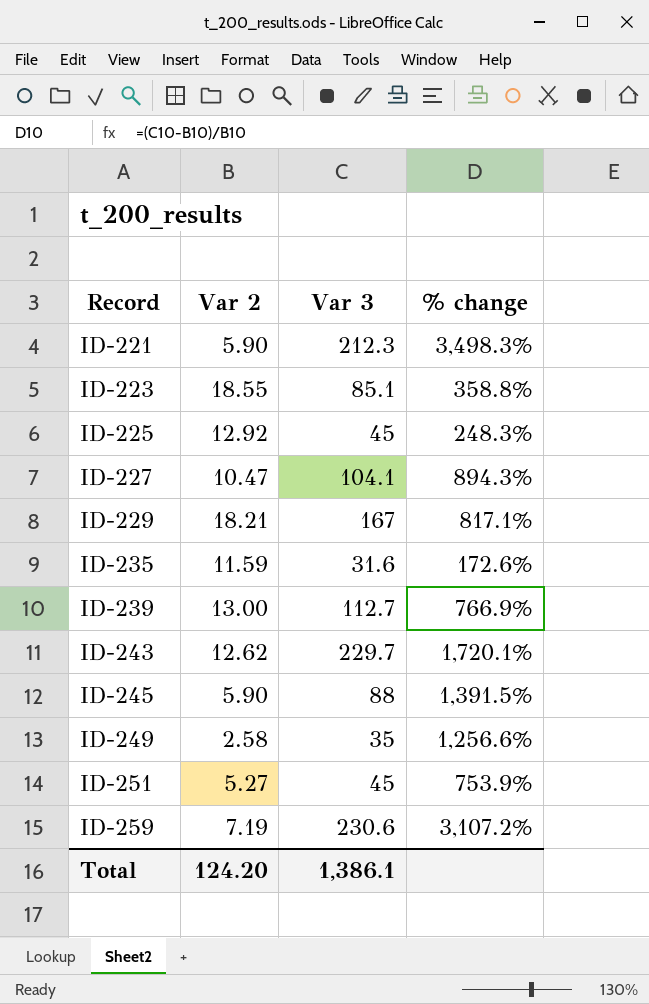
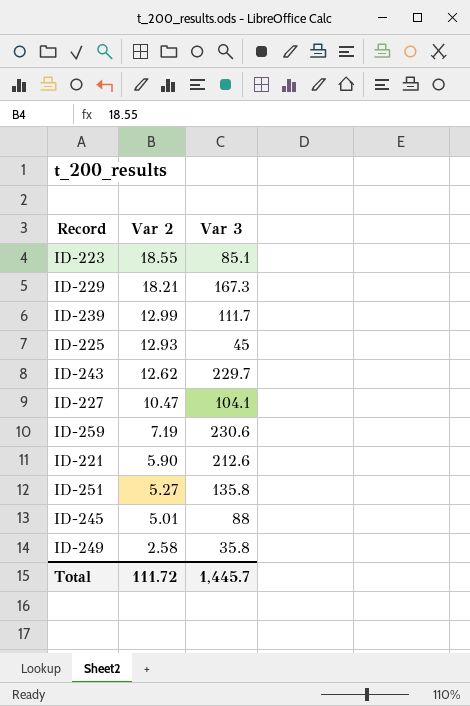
row order: Record ascending -> Var 2 descending
column % change | formula: ([Var 3] - [Var 2]) / [Var 2] -> none
row ID-235: 11.59 | 31.6 | 172.6% -> none
ID-229 | Var 3: 167 -> 167.3
ID-239 | Var 2: 13.00 -> 12.99
ID-239 | Var 3: 112.7 -> 111.7
ID-225 | Var 2: 12.92 -> 12.93
ID-221 | Var 3: 212.3 -> 212.6
ID-251 | Var 3: 45 -> 135.8
ID-245 | Var 2: 5.90 -> 5.01
ID-249 | Var 3: 35 -> 35.8
Total | Var 2: 124.20 -> 111.72
Total | Var 3: 1,386.1 -> 1,445.7

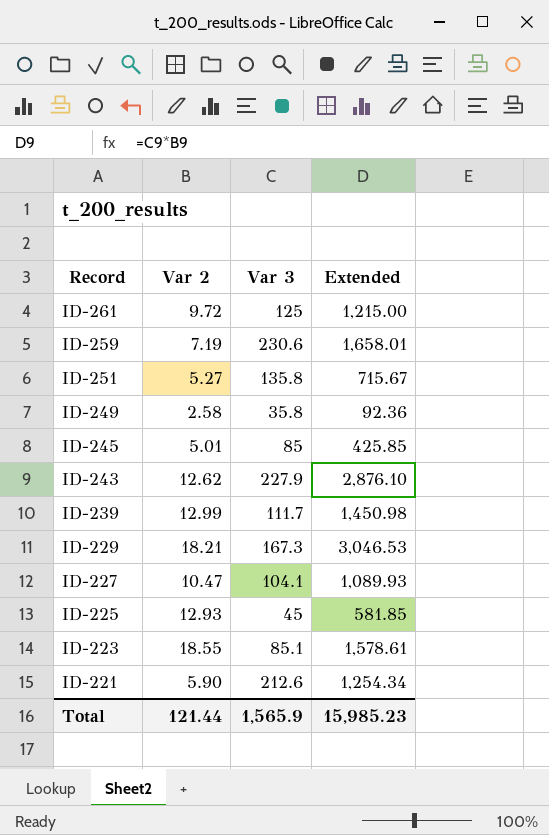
row order: Var 2 descending -> Record descending
column Extended | formula: none -> [Var 2] * [Var 3]
row ID-261: none -> 9.72 | 125 | 1,215.00
ID-245 | Var 3: 88 -> 85
ID-243 | Var 3: 229.7 -> 227.9
Total | Var 2: 111.72 -> 121.44
Total | Var 3: 1,445.7 -> 1,565.9

